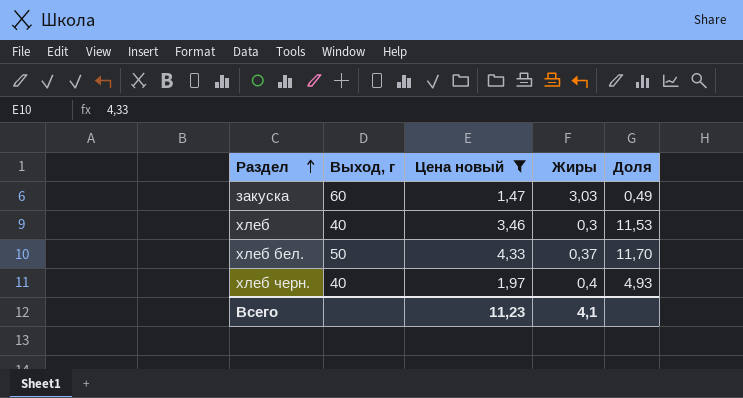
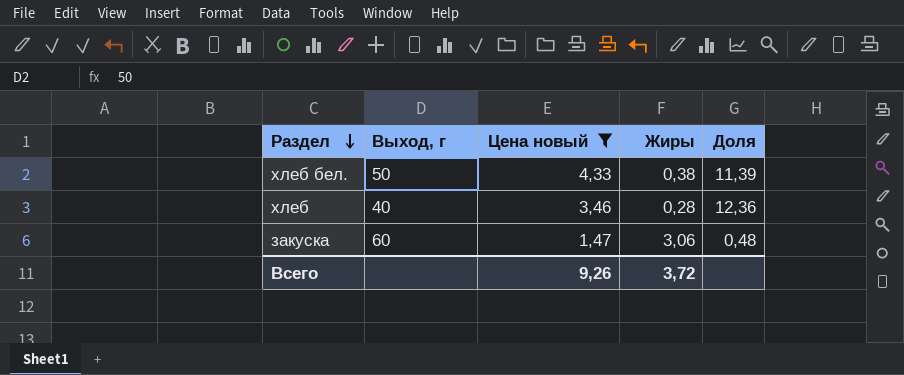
row order: Раздел ascending -> Раздел descending
row хлеб черн.: 40 | 1,97 | 0,4 | 4,93 -> none
хлеб бел. | Жиры: 0,37 -> 0,38
хлеб бел. | Доля: 11,70 -> 11,39
хлеб | Жиры: 0,3 -> 0,28
хлеб | Доля: 11,53 -> 12,36
закуска | Жиры: 3,03 -> 3,06
закуска | Доля: 0,49 -> 0,48
Всего | Цена новый: 11,23 -> 9,26
Всего | Жиры: 4,1 -> 3,72

